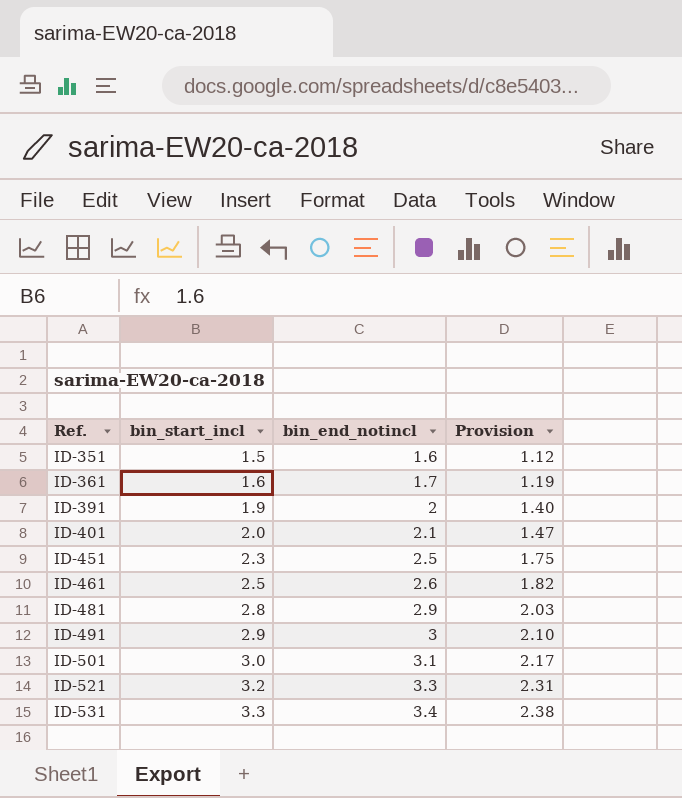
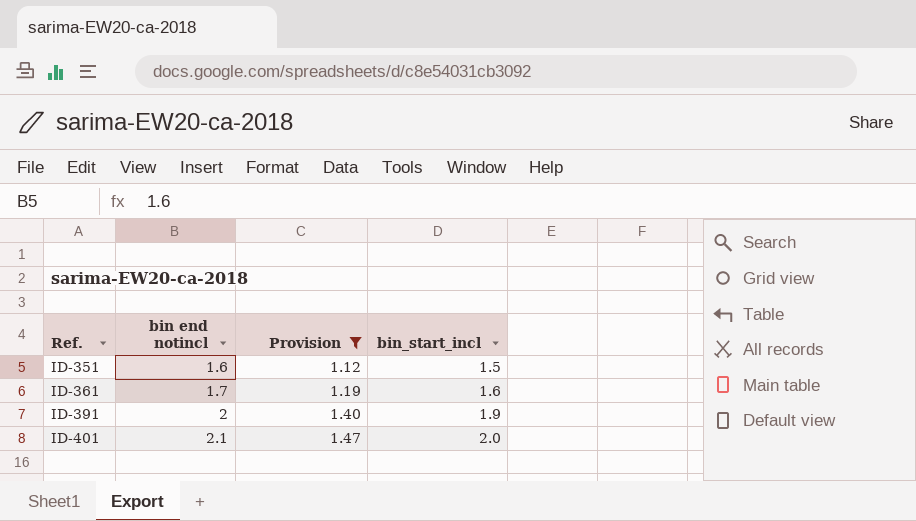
filter: none -> Provision <= 1.47
column name: bin_end_notincl -> bin end notincl
column bin_start_incl | position: 2 -> 4

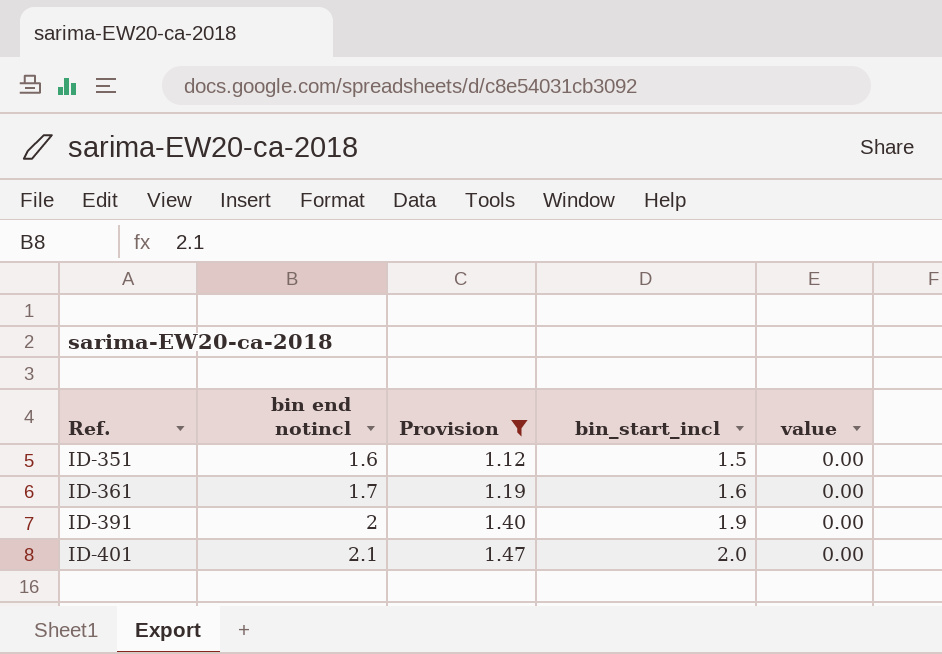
column value | position: none -> 5

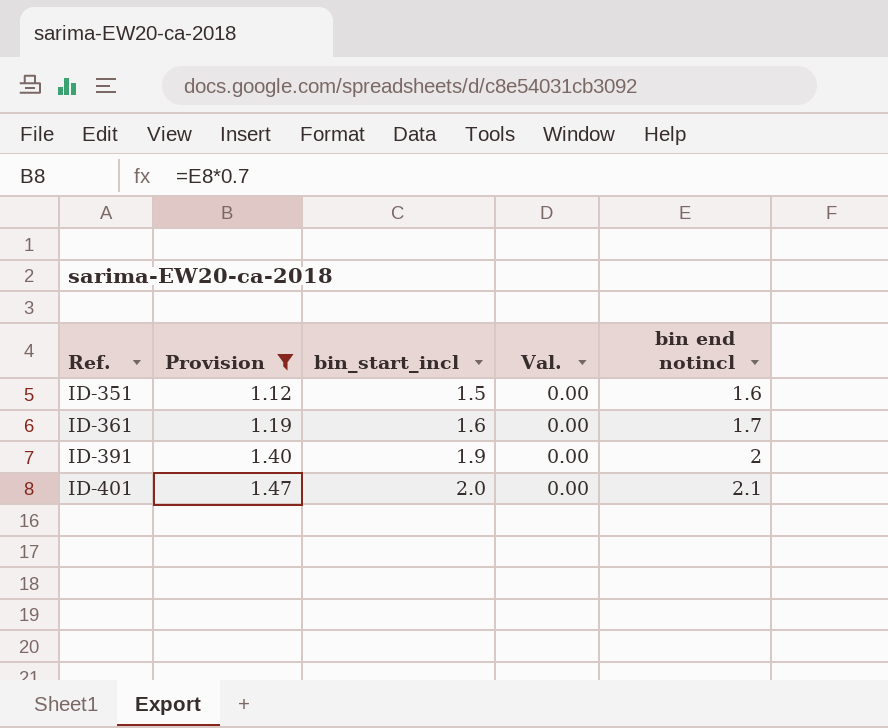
column name: value -> Val.
column bin end notincl | position: 2 -> 5

